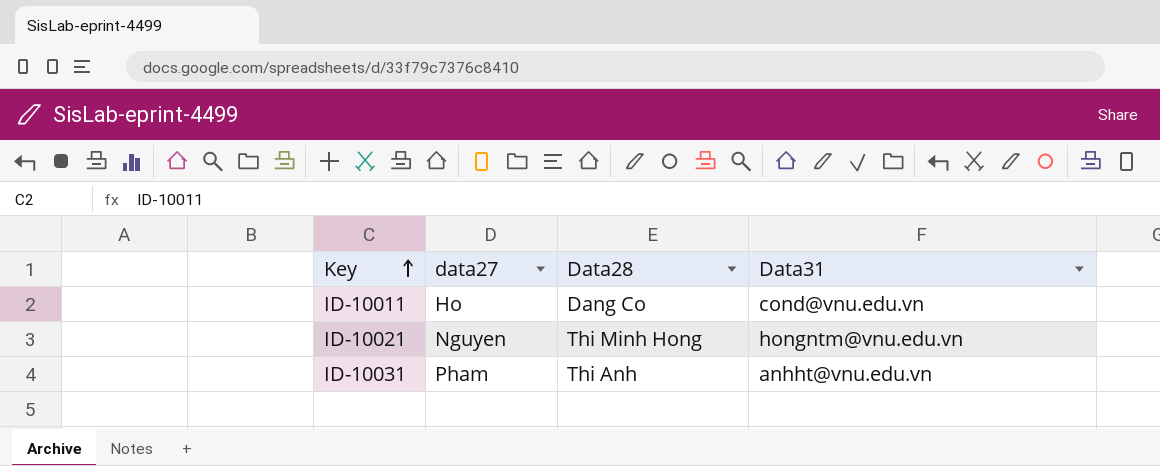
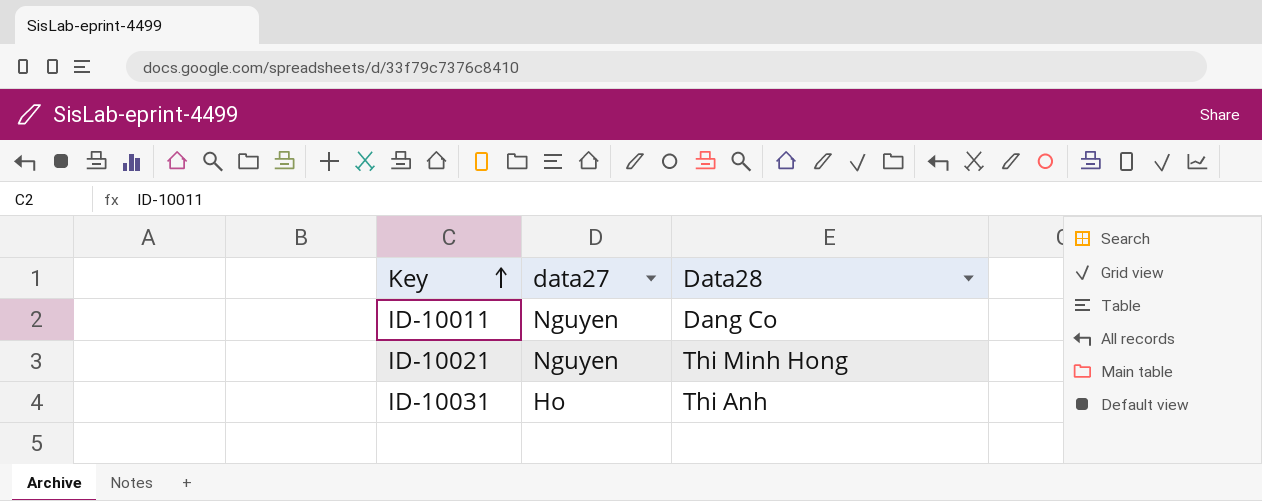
column Data31 | position: 4 -> none
ID-10011 | data27: Ho -> Nguyen
ID-10031 | data27: Pham -> Ho

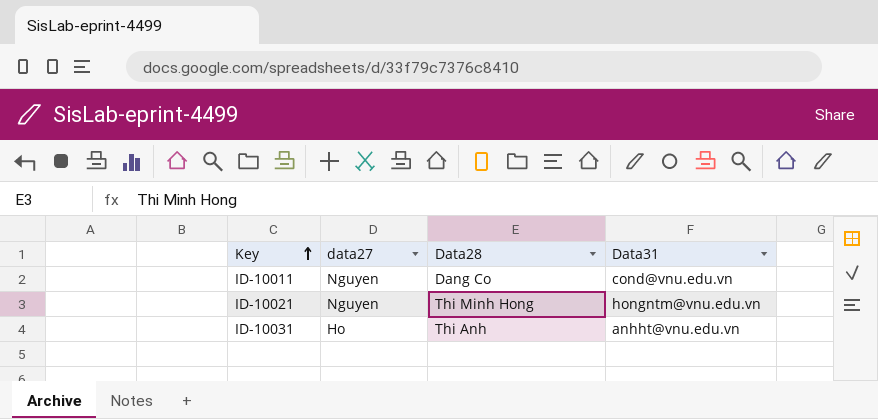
column Data31 | position: none -> 4

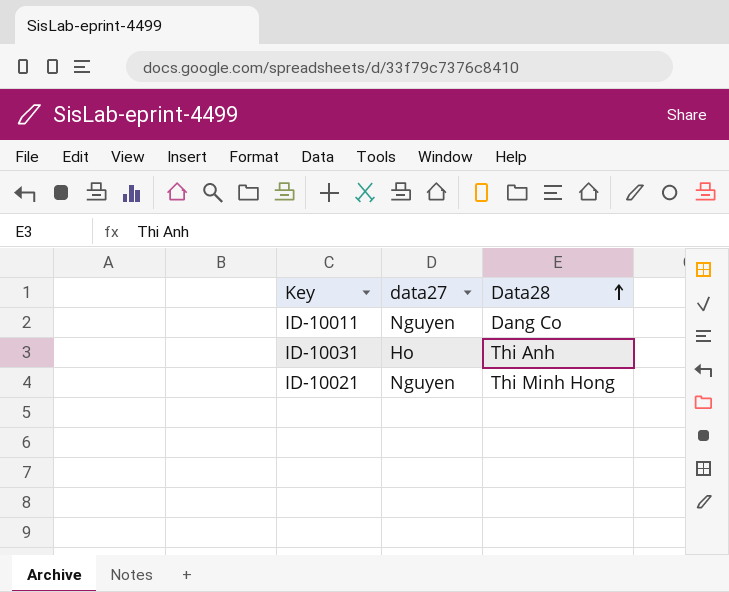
row order: Key ascending -> Data28 ascending
column Data31 | position: 4 -> none

